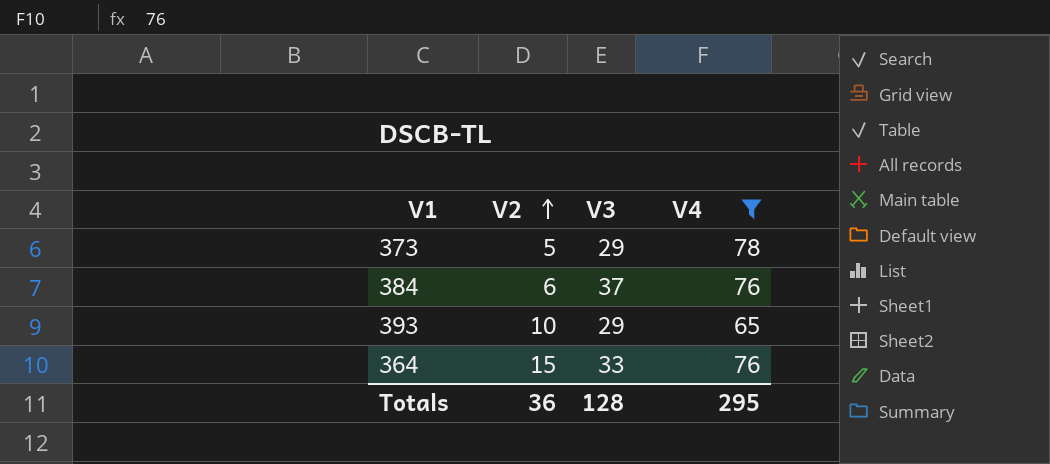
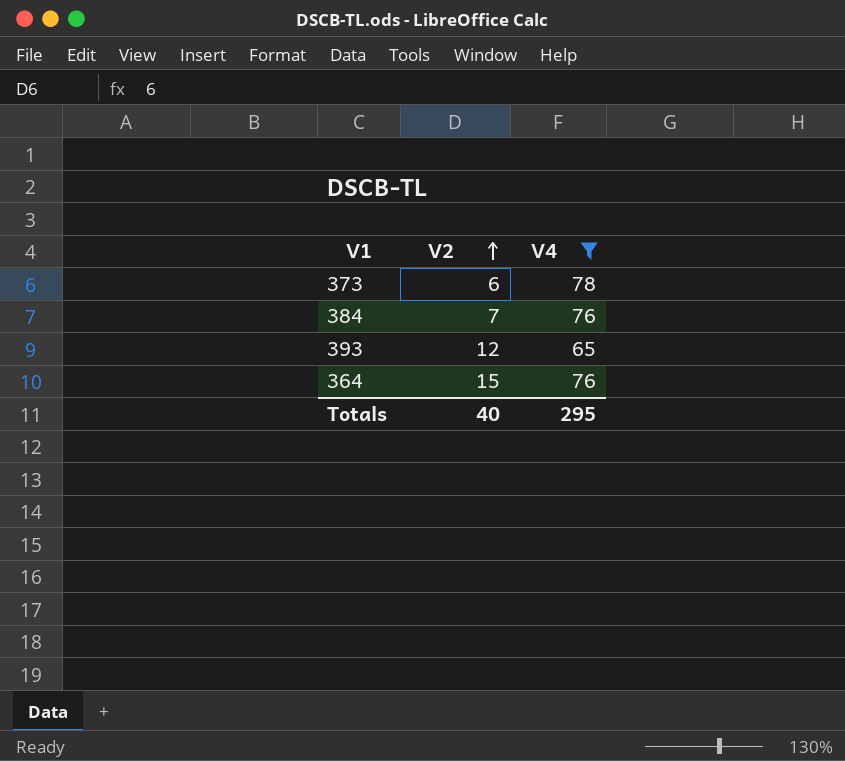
column V3 | position: 3 -> none
373 | V2: 5 -> 6
384 | V2: 6 -> 7
393 | V2: 10 -> 12
Totals | V2: 36 -> 40

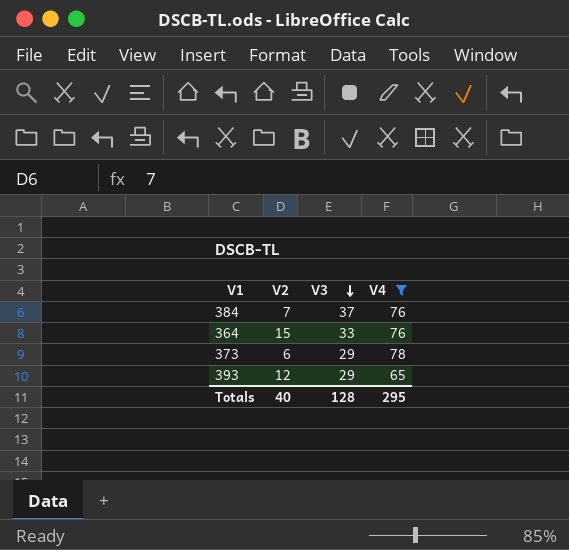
row order: V2 ascending -> V3 descending
column V3 | position: none -> 3

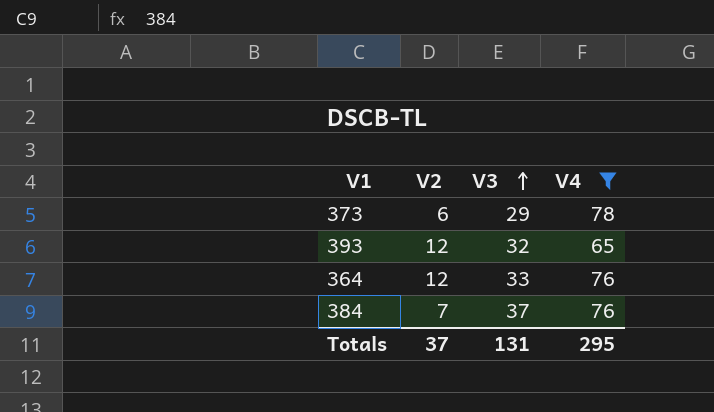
row order: V3 descending -> V3 ascending
393 | V3: 29 -> 32
364 | V2: 15 -> 12
Totals | V2: 40 -> 37
Totals | V3: 128 -> 131

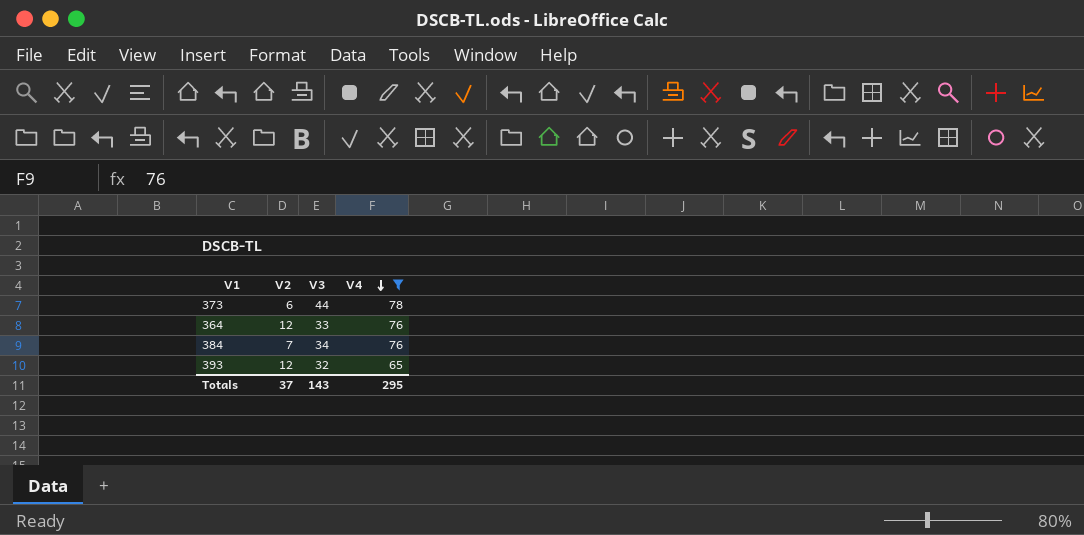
row order: V3 ascending -> V4 descending
373 | V3: 29 -> 44
384 | V3: 37 -> 34
Totals | V3: 131 -> 143

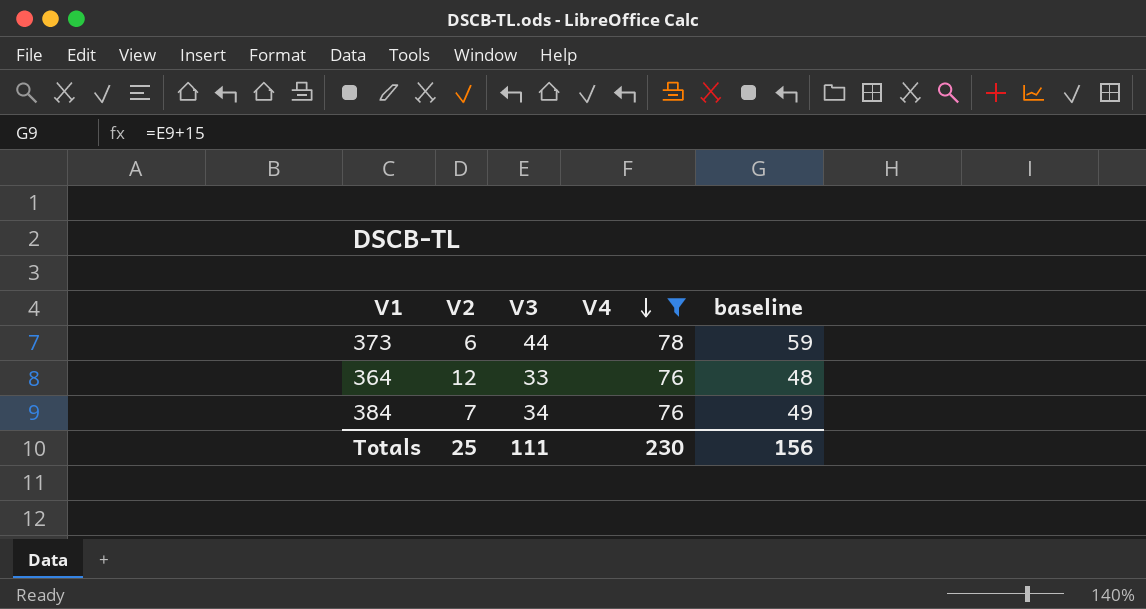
column baseline | formula: none -> [V3] + 15
row 393: 12 | 32 | 65 -> none
Totals | V2: 37 -> 25
Totals | V3: 143 -> 111
Totals | V4: 295 -> 230

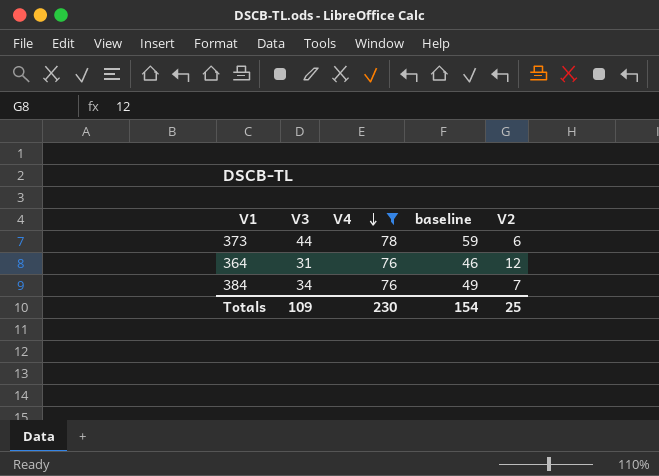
column V2 | position: 2 -> 5
364 | V3: 33 -> 31
364 | baseline: 48 -> 46
Totals | V3: 111 -> 109
Totals | baseline: 156 -> 154

